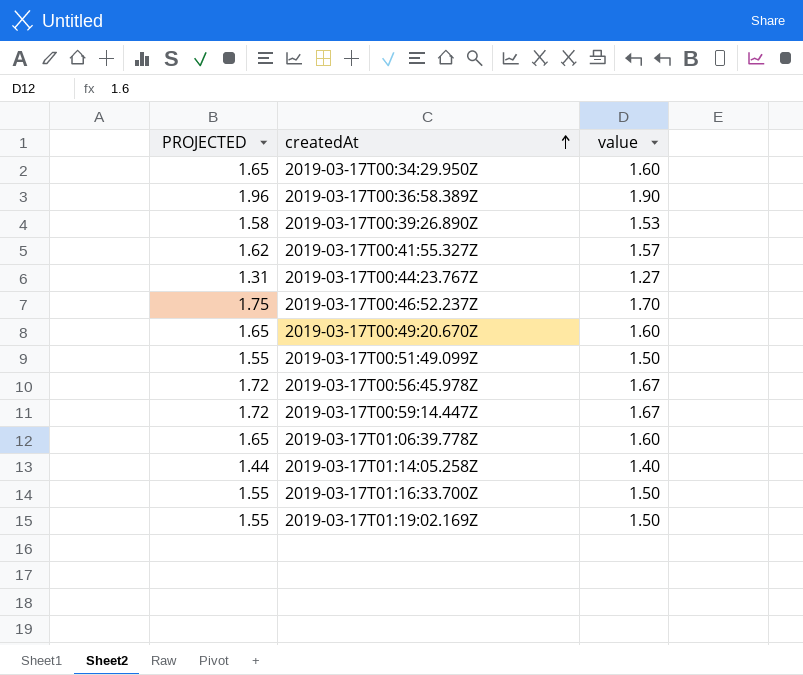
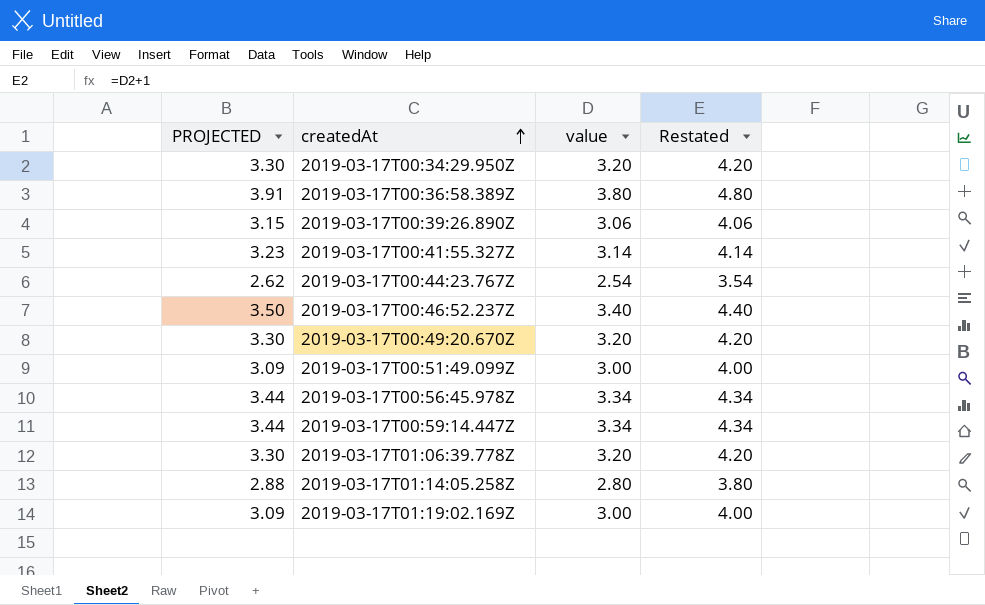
column Restated | formula: none -> [value] + 1
row 2019-03-17T01:16:33.700Z: 1.55 | 1.50 -> none
2019-03-17T00:34:29.950Z | PROJECTED: 1.65 -> 3.30
2019-03-17T00:34:29.950Z | value: 1.60 -> 3.20
2019-03-17T00:36:58.389Z | PROJECTED: 1.96 -> 3.91
2019-03-17T00:36:58.389Z | value: 1.90 -> 3.80
2019-03-17T00:39:26.890Z | PROJECTED: 1.58 -> 3.15
2019-03-17T00:39:26.890Z | value: 1.53 -> 3.06
2019-03-17T00:41:55.327Z | PROJECTED: 1.62 -> 3.23
2019-03-17T00:41:55.327Z | value: 1.57 -> 3.14
2019-03-17T00:44:23.767Z | PROJECTED: 1.31 -> 2.62
2019-03-17T00:44:23.767Z | value: 1.27 -> 2.54
2019-03-17T00:46:52.237Z | PROJECTED: 1.75 -> 3.50
2019-03-17T00:46:52.237Z | value: 1.70 -> 3.40
2019-03-17T00:49:20.670Z | PROJECTED: 1.65 -> 3.30
2019-03-17T00:49:20.670Z | value: 1.60 -> 3.20
2019-03-17T00:51:49.099Z | PROJECTED: 1.55 -> 3.09
2019-03-17T00:51:49.099Z | value: 1.50 -> 3.00
2019-03-17T00:56:45.978Z | PROJECTED: 1.72 -> 3.44
2019-03-17T00:56:45.978Z | value: 1.67 -> 3.34
2019-03-17T00:59:14.447Z | PROJECTED: 1.72 -> 3.44
2019-03-17T00:59:14.447Z | value: 1.67 -> 3.34
2019-03-17T01:06:39.778Z | PROJECTED: 1.65 -> 3.30
2019-03-17T01:06:39.778Z | value: 1.60 -> 3.20
2019-03-17T01:14:05.258Z | PROJECTED: 1.44 -> 2.88
2019-03-17T01:14:05.258Z | value: 1.40 -> 2.80
2019-03-17T01:19:02.169Z | PROJECTED: 1.55 -> 3.09
2019-03-17T01:19:02.169Z | value: 1.50 -> 3.00

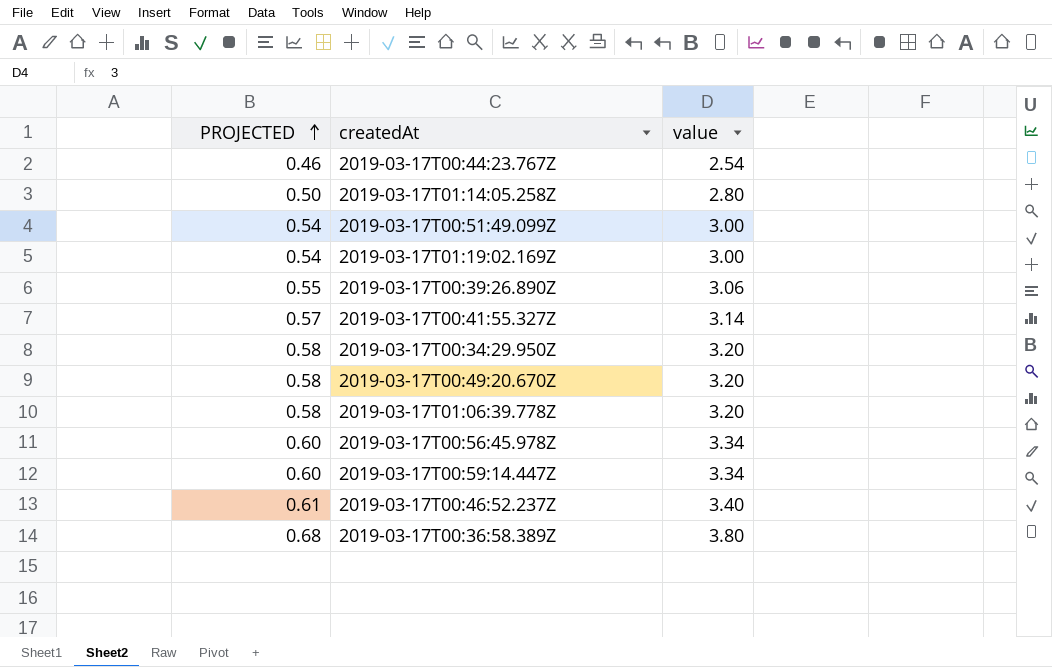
row order: createdAt ascending -> PROJECTED ascending
column Restated | formula: [value] + 1 -> none
column PROJECTED | formula: [value] * 1.03 -> [value] * 0.18

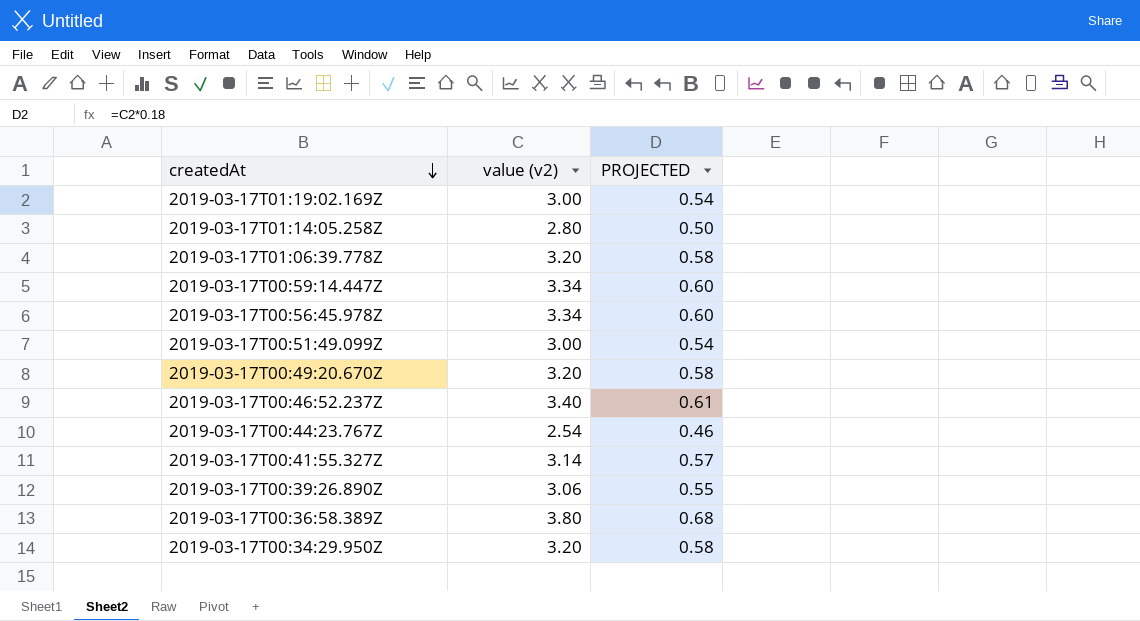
row order: PROJECTED ascending -> createdAt descending
column name: value -> value (v2)
column PROJECTED | position: 1 -> 3

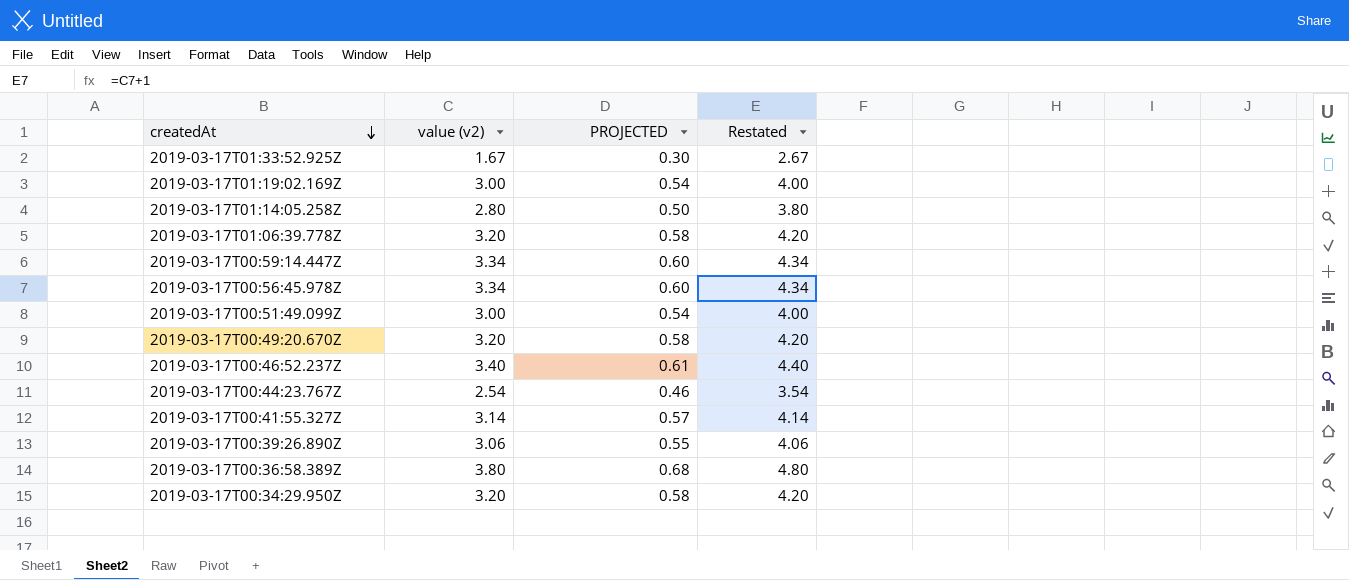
column Restated | formula: none -> [value (v2)] + 1
row 2019-03-17T01:33:52.925Z: none -> 1.67 | 0.30 | 2.67

